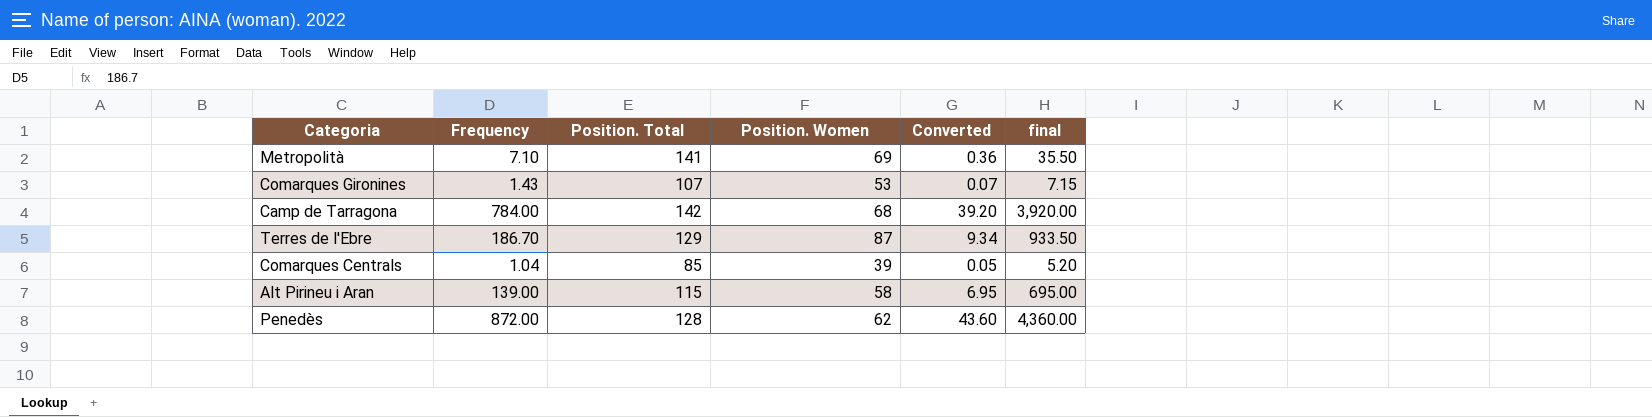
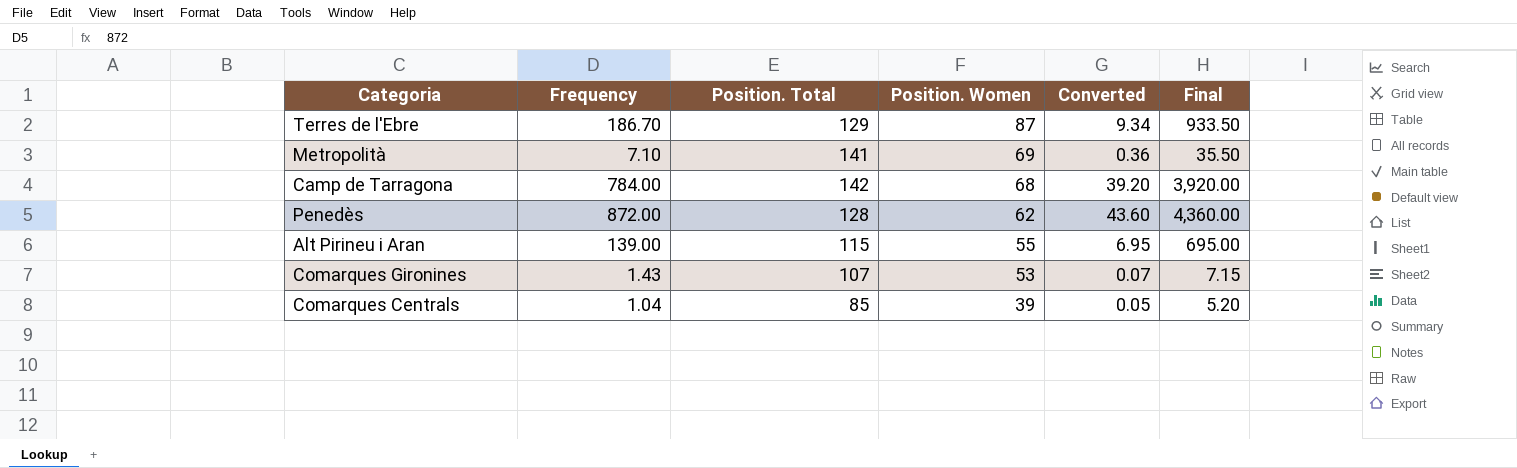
row order: none -> Position. Women descending
column name: final -> Final
Alt Pirineu i Aran | Position. Women: 58 -> 55

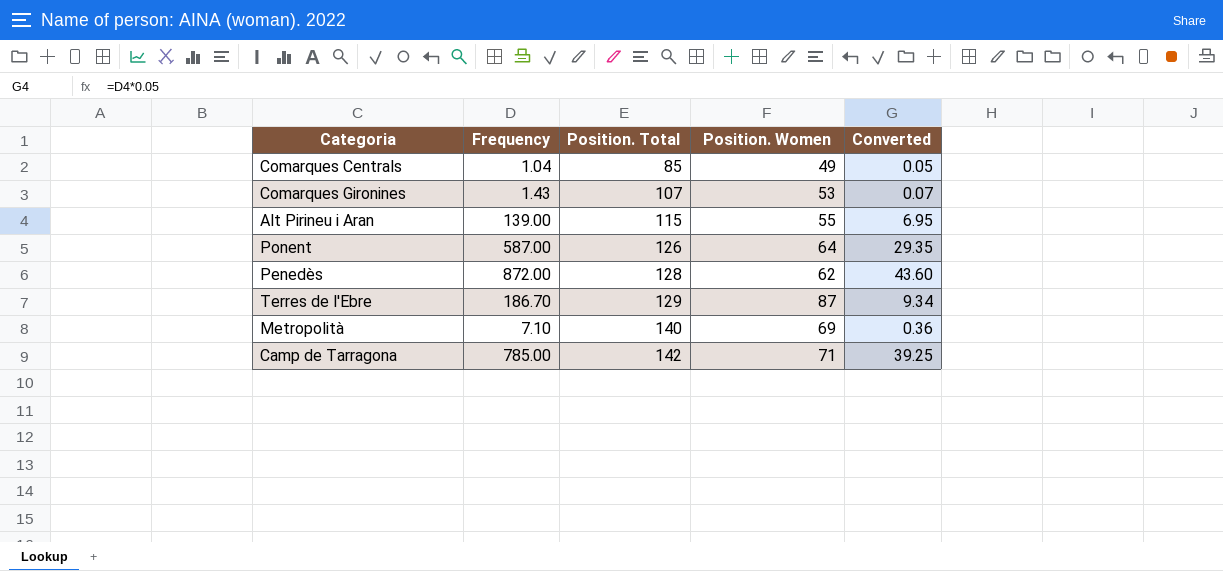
row order: Position. Women descending -> Position. Total ascending
column Final | formula: [Frequency] * 5 -> none
Comarques Centrals | Position. Women: 39 -> 49
row Ponent: none -> 587.00 | 126 | 64 | 29.35
Metropolità | Position. Total: 141 -> 140
Camp de Tarragona | Frequency: 784.00 -> 785.00
Camp de Tarragona | Position. Women: 68 -> 71
Camp de Tarragona | Converted: 39.20 -> 39.25

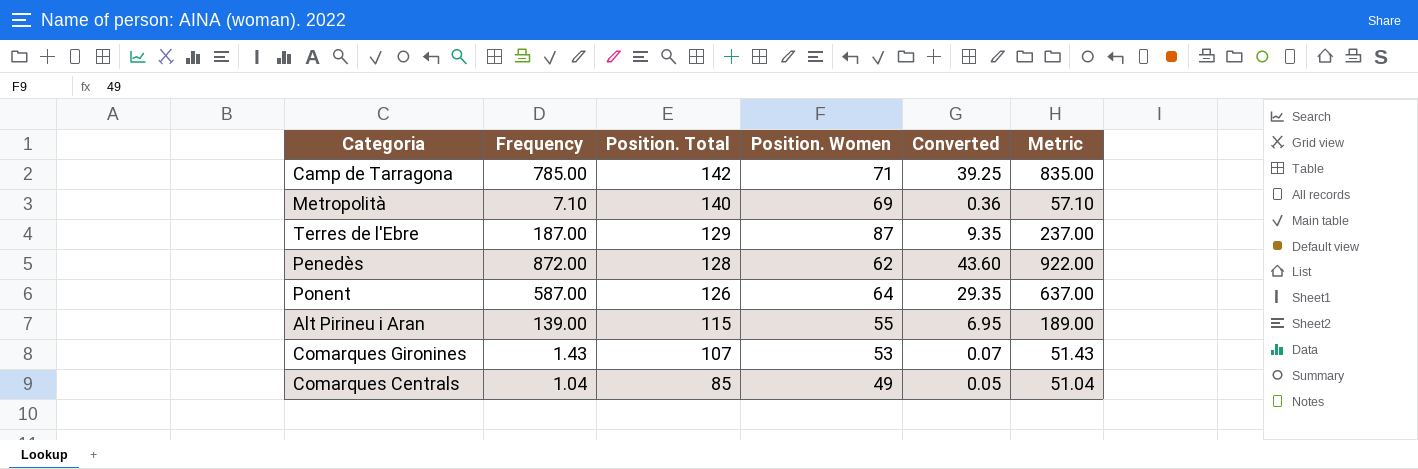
row order: Position. Total ascending -> Position. Total descending
column Metric | formula: none -> [Frequency] + 50
Terres de l'Ebre | Frequency: 186.70 -> 187.00
Terres de l'Ebre | Converted: 9.34 -> 9.35

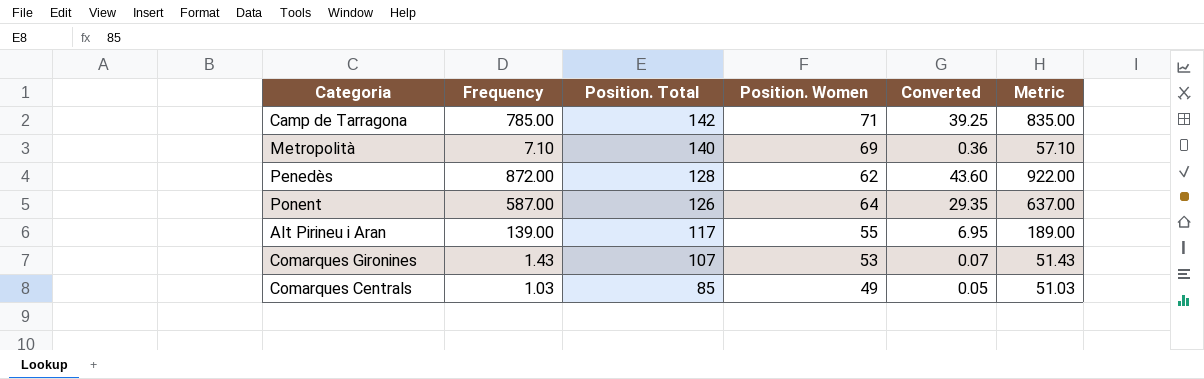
row Terres de l'Ebre: 187.00 | 129 | 87 | 9.35 | 237.00 -> none
Alt Pirineu i Aran | Position. Total: 115 -> 117
Comarques Centrals | Frequency: 1.04 -> 1.03
Comarques Centrals | Metric: 51.04 -> 51.03

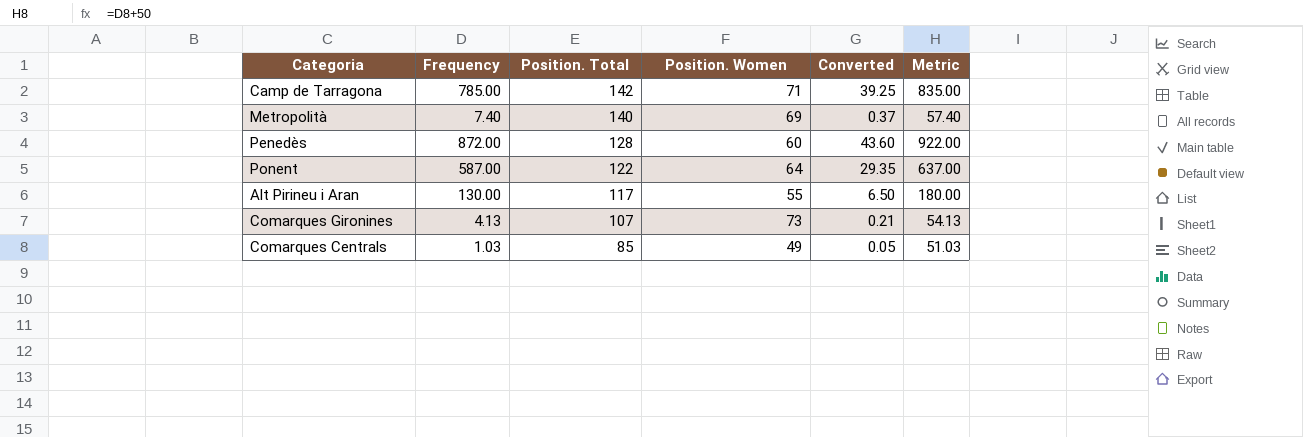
Metropolità | Frequency: 7.10 -> 7.40
Metropolità | Converted: 0.36 -> 0.37
Metropolità | Metric: 57.10 -> 57.40
Penedès | Position. Women: 62 -> 60
Ponent | Position. Total: 126 -> 122
Alt Pirineu i Aran | Frequency: 139.00 -> 130.00
Alt Pirineu i Aran | Converted: 6.95 -> 6.50
Alt Pirineu i Aran | Metric: 189.00 -> 180.00
Comarques Gironines | Frequency: 1.43 -> 4.13
Comarques Gironines | Position. Women: 53 -> 73
Comarques Gironines | Converted: 0.07 -> 0.21
Comarques Gironines | Metric: 51.43 -> 54.13

